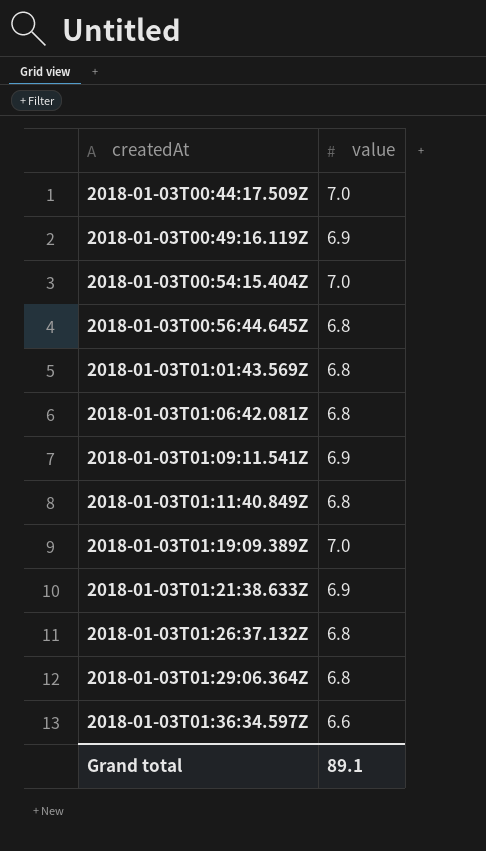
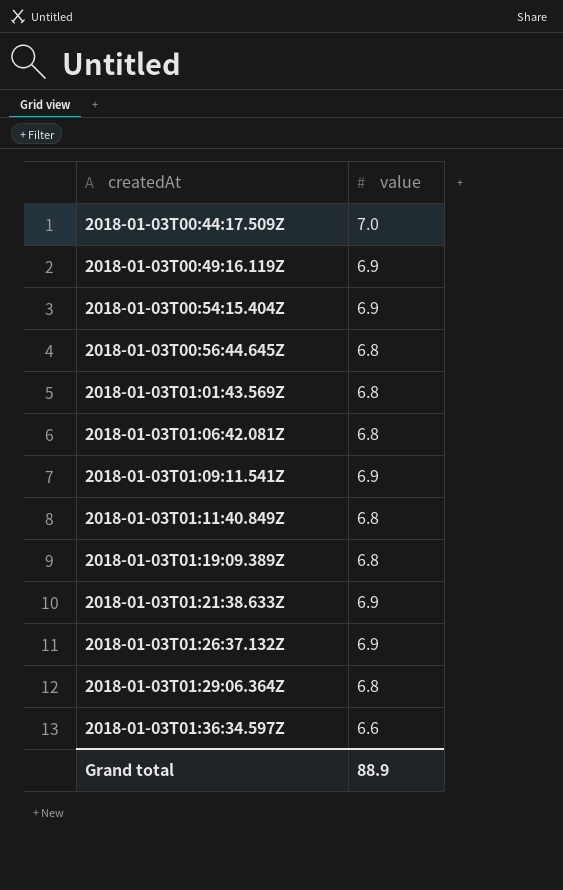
2018-01-03T00:54:15.404Z | value: 7.0 -> 6.9
2018-01-03T01:19:09.389Z | value: 7.0 -> 6.8
2018-01-03T01:26:37.132Z | value: 6.8 -> 6.9
Grand total | value: 89.1 -> 88.9

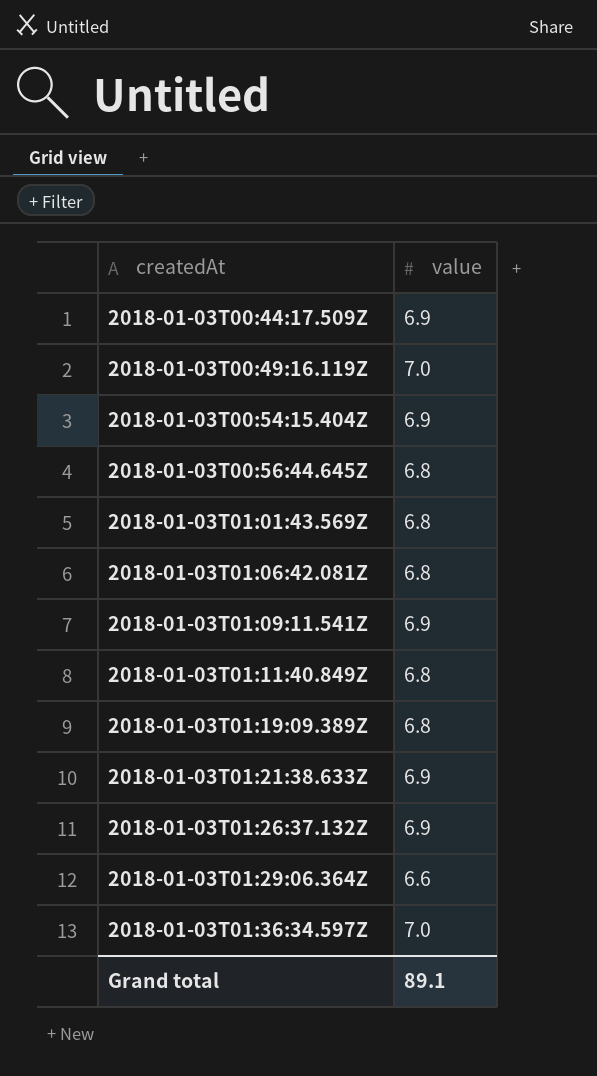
2018-01-03T00:44:17.509Z | value: 7.0 -> 6.9
2018-01-03T00:49:16.119Z | value: 6.9 -> 7.0
2018-01-03T01:29:06.364Z | value: 6.8 -> 6.6
2018-01-03T01:36:34.597Z | value: 6.6 -> 7.0
Grand total | value: 88.9 -> 89.1

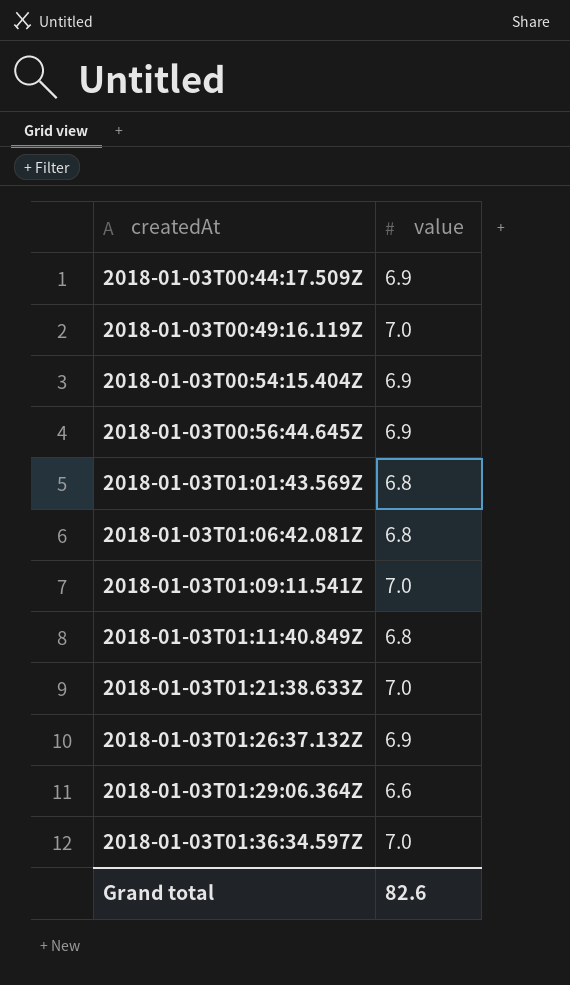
row 2018-01-03T01:19:09.389Z: 6.8 -> none
2018-01-03T00:56:44.645Z | value: 6.8 -> 6.9
2018-01-03T01:09:11.541Z | value: 6.9 -> 7.0
2018-01-03T01:21:38.633Z | value: 6.9 -> 7.0
Grand total | value: 89.1 -> 82.6

